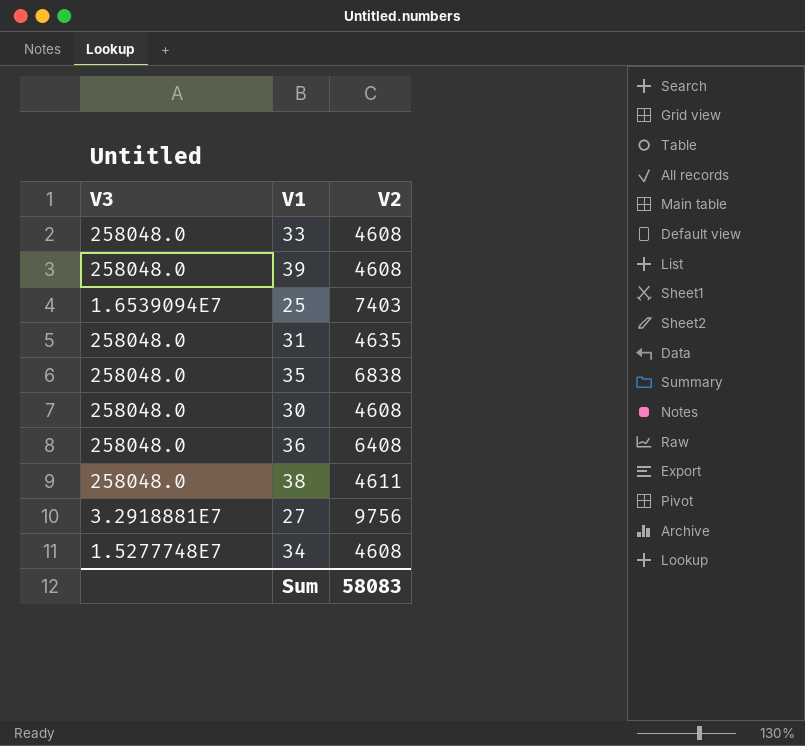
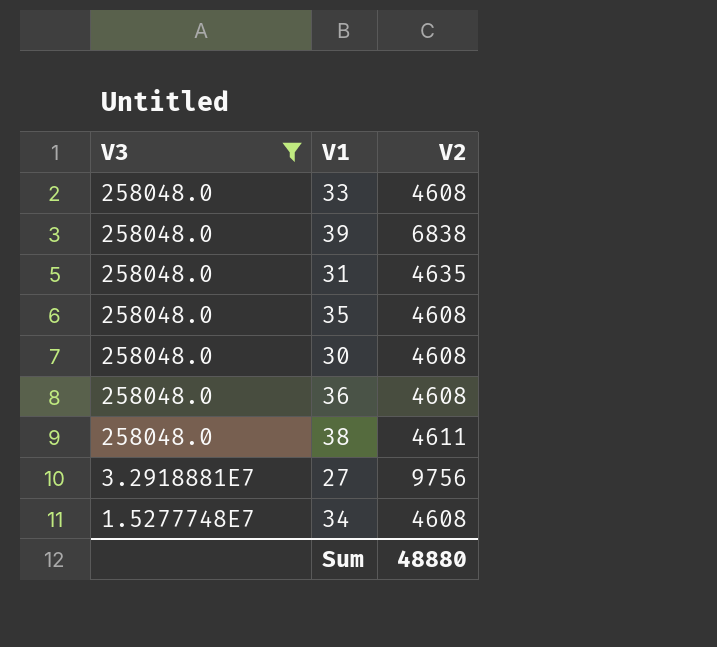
filter: none -> V3 != 1.6539094E7
39 | V2: 4608 -> 6838
35 | V2: 6838 -> 4608
36 | V2: 6408 -> 4608
Sum | V2: 58083 -> 48880

